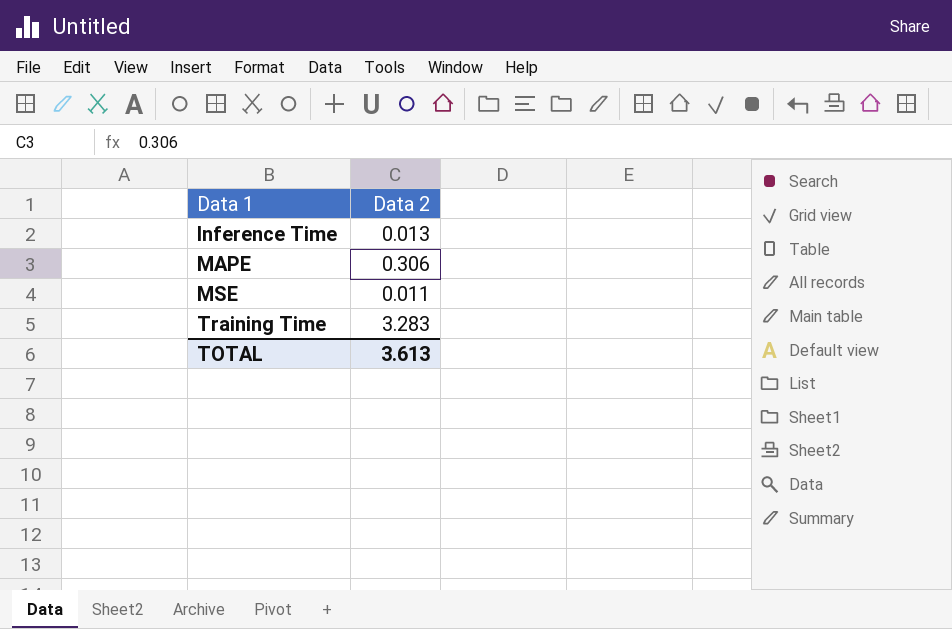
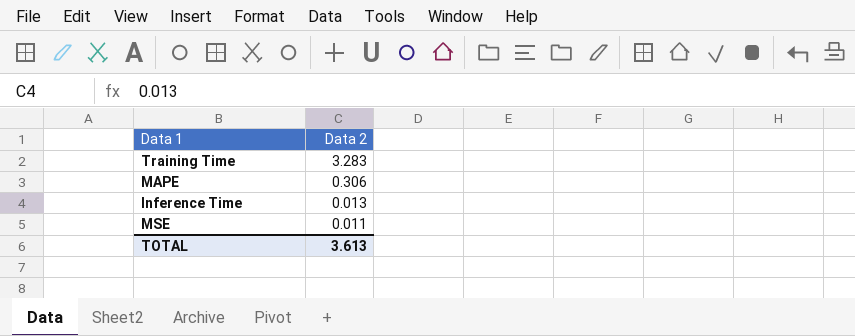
row order: Data 1 ascending -> Data 2 descending

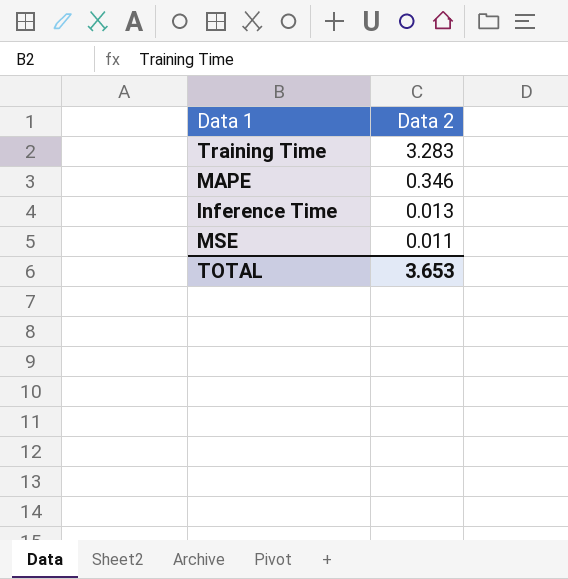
MAPE | Data 2: 0.306 -> 0.346
TOTAL | Data 2: 3.613 -> 3.653

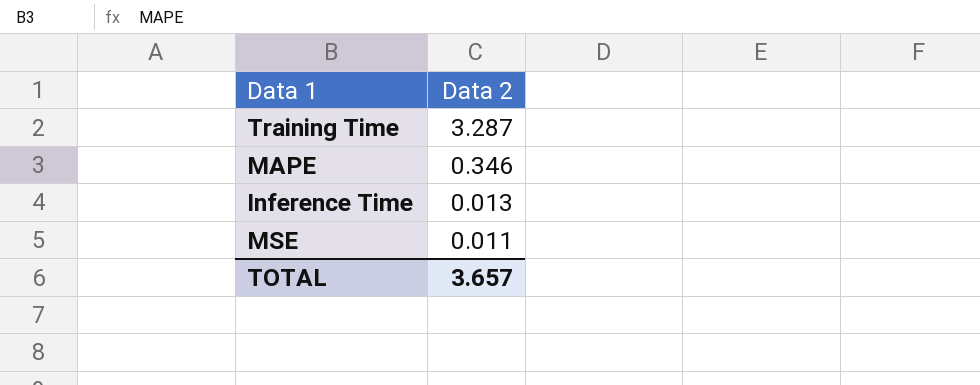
Training Time | Data 2: 3.283 -> 3.287
TOTAL | Data 2: 3.653 -> 3.657

